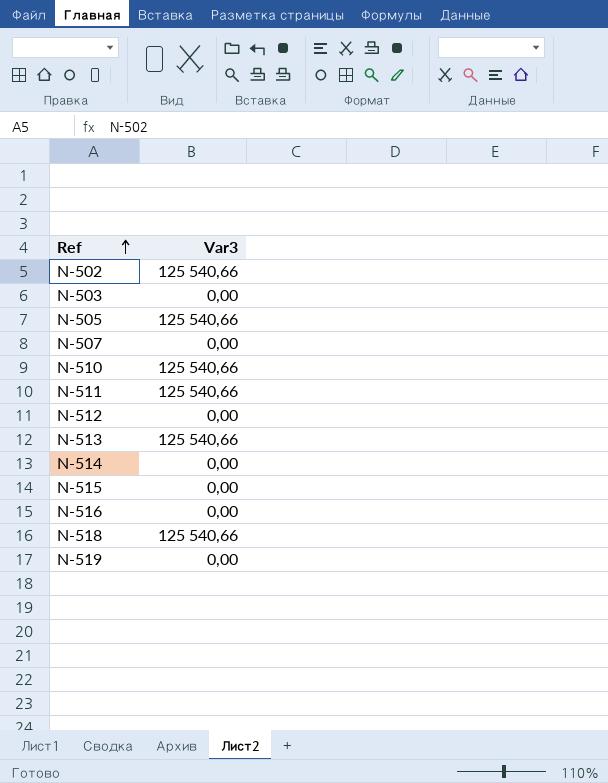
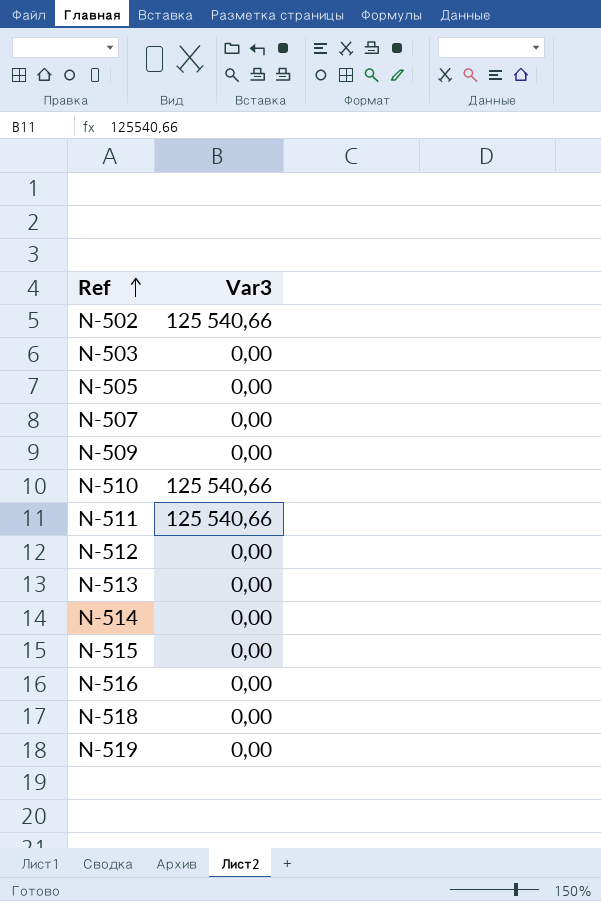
N-505 | Var3: 125 540,66 -> 0,00
row N-509: none -> 0,00
N-513 | Var3: 125 540,66 -> 0,00
N-518 | Var3: 125 540,66 -> 0,00

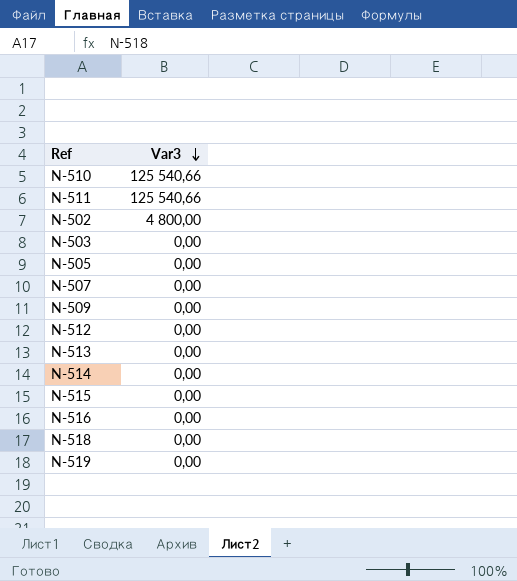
row order: Ref ascending -> Var3 descending
N-502 | Var3: 125 540,66 -> 4 800,00

